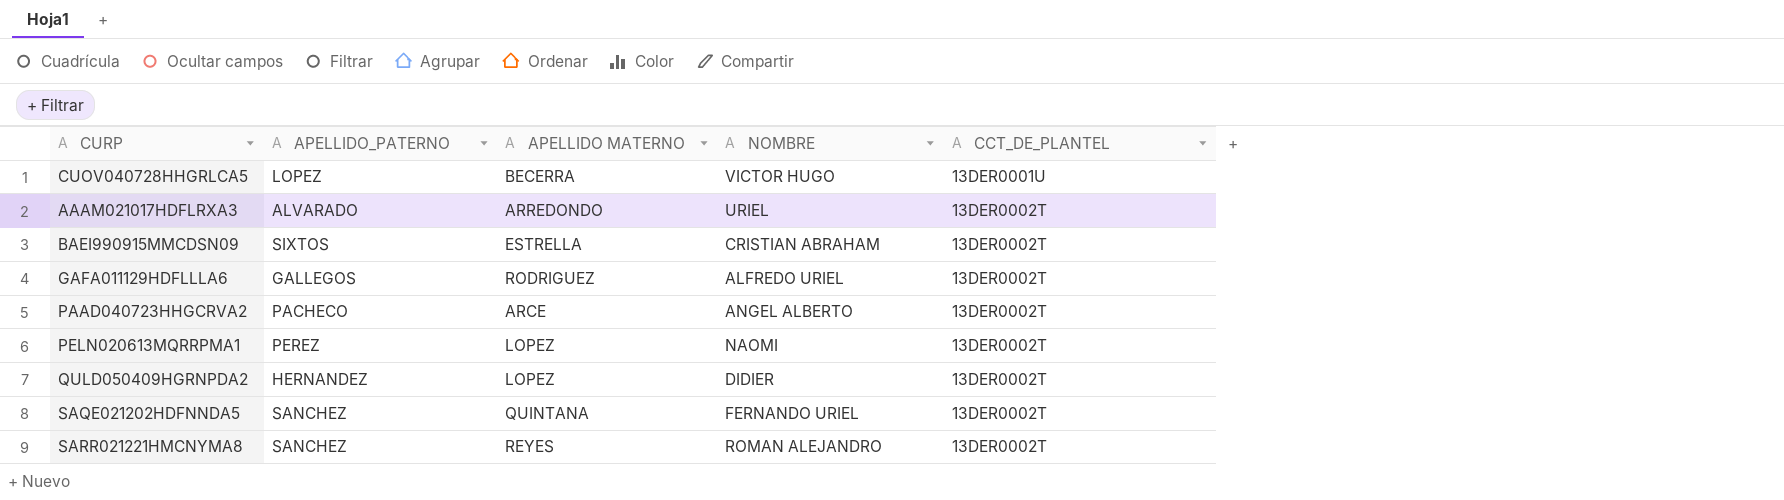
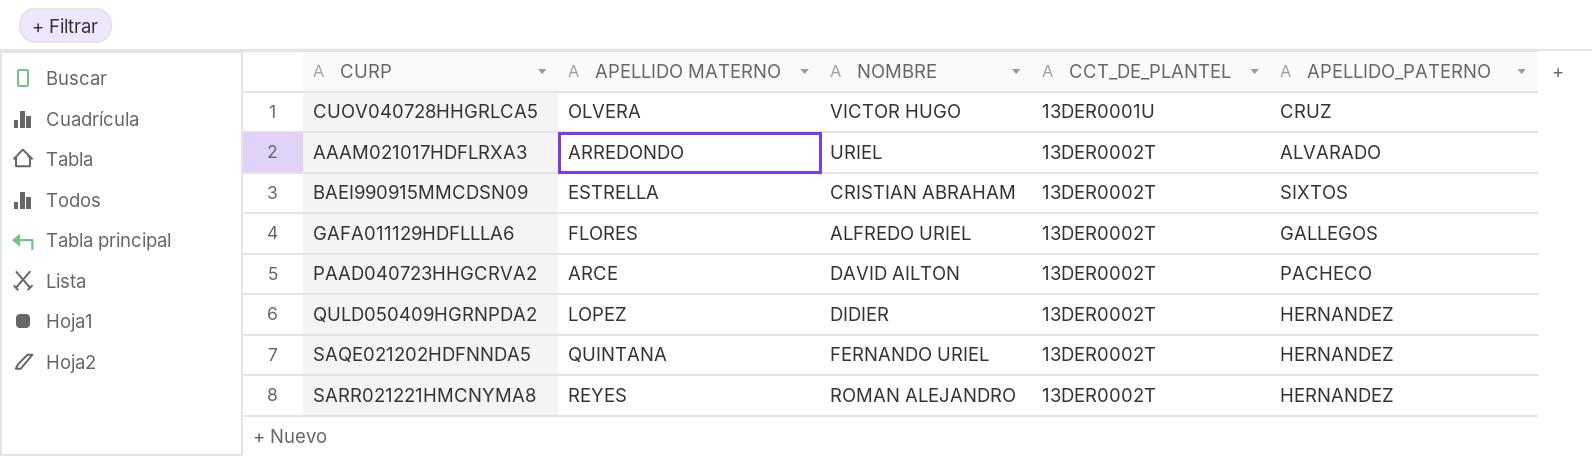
column APELLIDO_PATERNO | position: 2 -> 5
row PELN020613MQRRPMA1: PEREZ | LOPEZ | NAOMI | 13DER0002T -> none
CUOV040728HHGRLCA5 | APELLIDO MATERNO: BECERRA -> OLVERA
CUOV040728HHGRLCA5 | APELLIDO_PATERNO: LOPEZ -> CRUZ
GAFA011129HDFLLLA6 | APELLIDO MATERNO: RODRIGUEZ -> FLORES
PAAD040723HHGCRVA2 | NOMBRE: ANGEL ALBERTO -> DAVID AILTON
SAQE021202HDFNNDA5 | APELLIDO_PATERNO: SANCHEZ -> HERNANDEZ
SARR021221HMCNYMA8 | APELLIDO_PATERNO: SANCHEZ -> HERNANDEZ

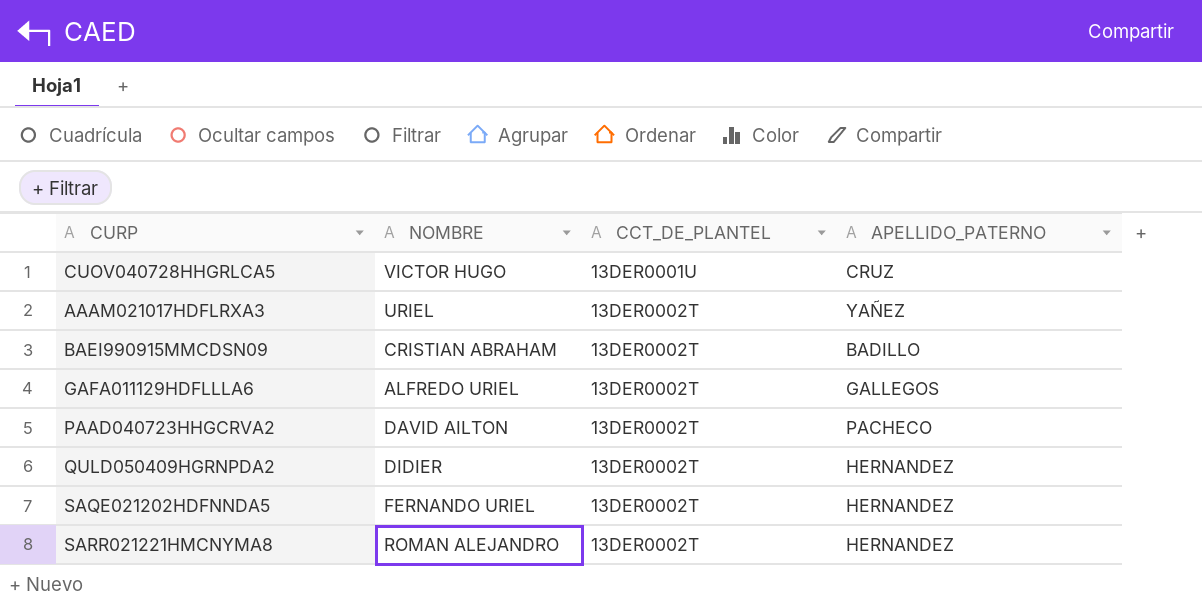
column APELLIDO MATERNO | position: 2 -> none
AAAM021017HDFLRXA3 | APELLIDO_PATERNO: ALVARADO -> YAÑEZ
BAEI990915MMCDSN09 | APELLIDO_PATERNO: SIXTOS -> BADILLO

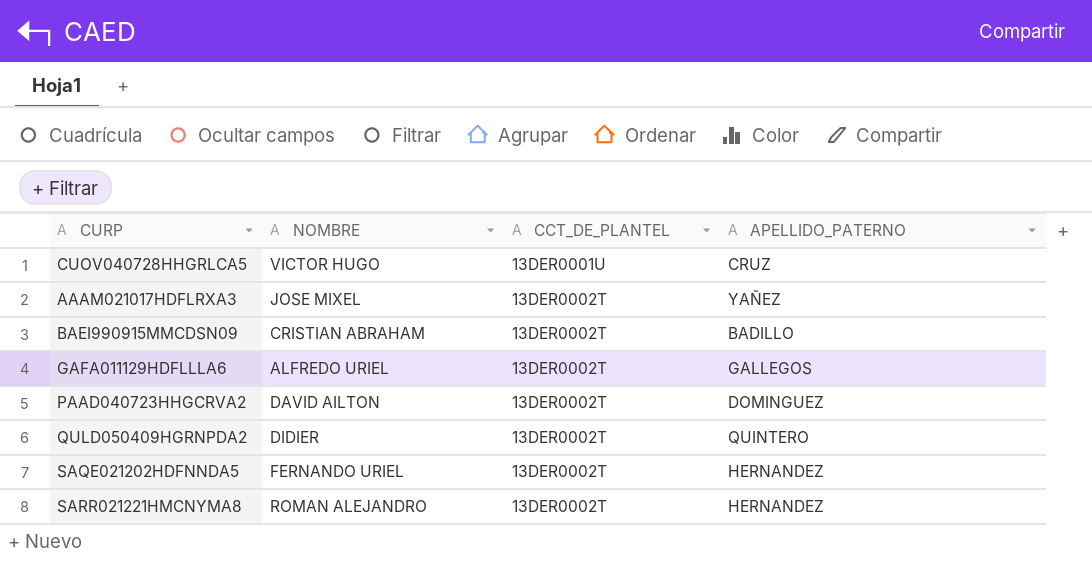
AAAM021017HDFLRXA3 | NOMBRE: URIEL -> JOSE MIXEL
PAAD040723HHGCRVA2 | APELLIDO_PATERNO: PACHECO -> DOMINGUEZ
QULD050409HGRNPDA2 | APELLIDO_PATERNO: HERNANDEZ -> QUINTERO

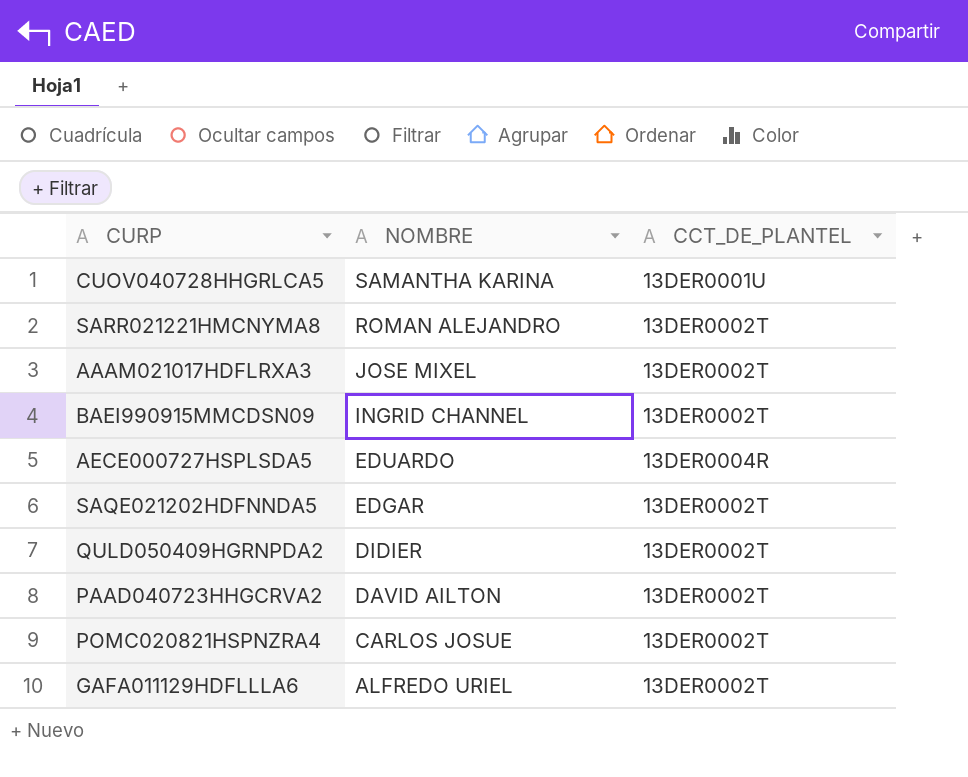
row order: CCT_DE_PLANTEL ascending -> NOMBRE descending
column APELLIDO_PATERNO | position: 4 -> none
CUOV040728HHGRLCA5 | NOMBRE: VICTOR HUGO -> SAMANTHA KARINA
BAEI990915MMCDSN09 | NOMBRE: CRISTIAN ABRAHAM -> INGRID CHANNEL
row AECE000727HSPLSDA5: none -> EDUARDO | 13DER0004R
SAQE021202HDFNNDA5 | NOMBRE: FERNANDO URIEL -> EDGAR
row POMC020821HSPNZRA4: none -> CARLOS JOSUE | 13DER0002T

